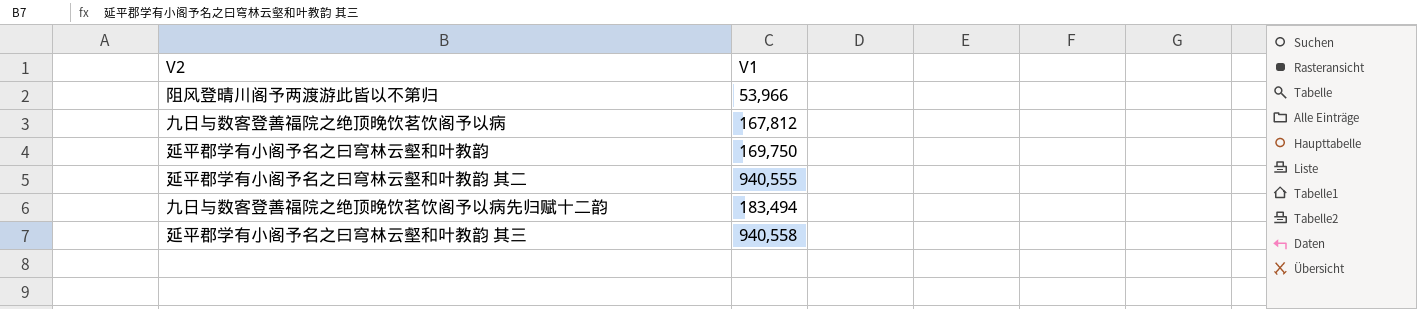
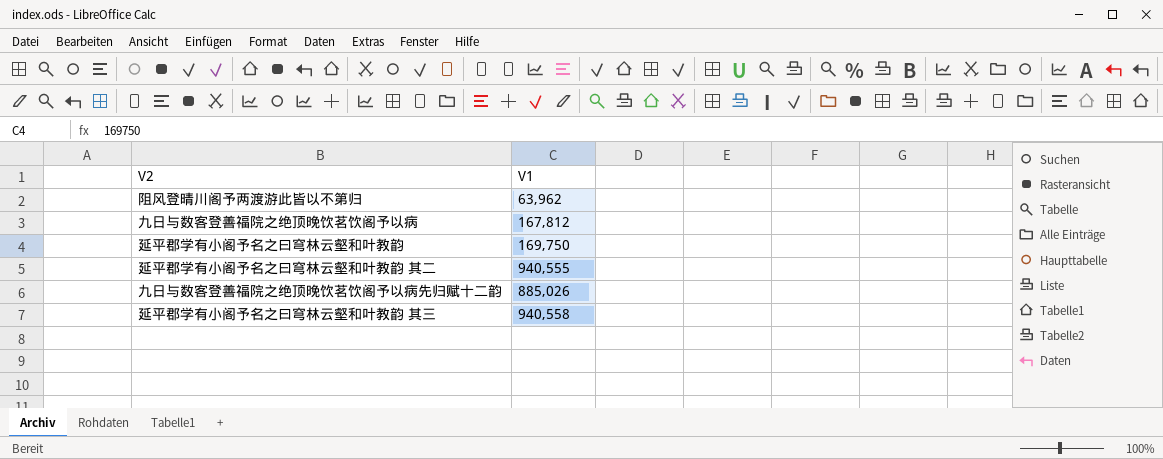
阻风登晴川阁予两渡游此皆以不第归 | V1: 53,966 -> 63,962
九日与数客登善福院之绝顶晚饮茗饮阁予以病先归赋十二韵 | V1: 183,494 -> 885,026

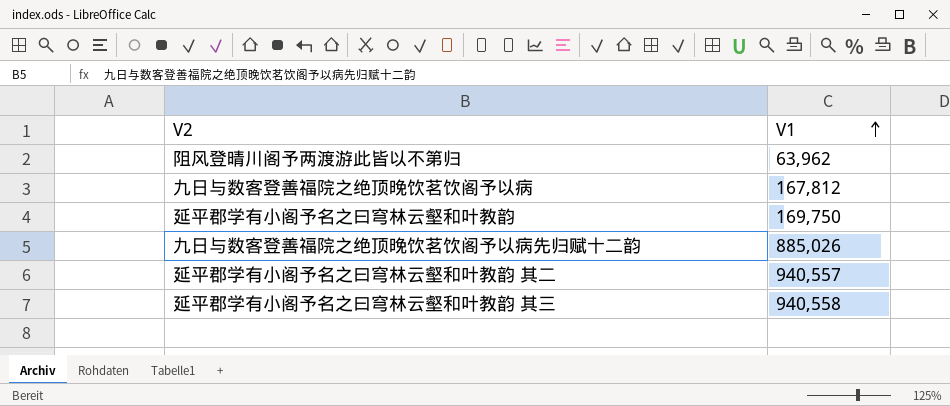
row order: none -> V1 ascending
延平郡学有小阁予名之曰穹林云壑和叶教韵 其二 | V1: 940,555 -> 940,557

